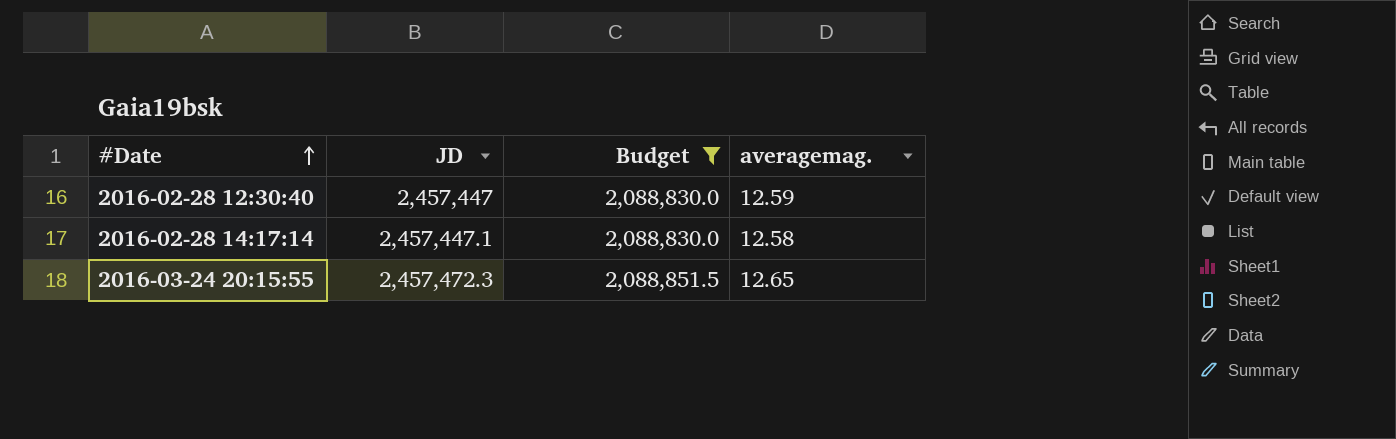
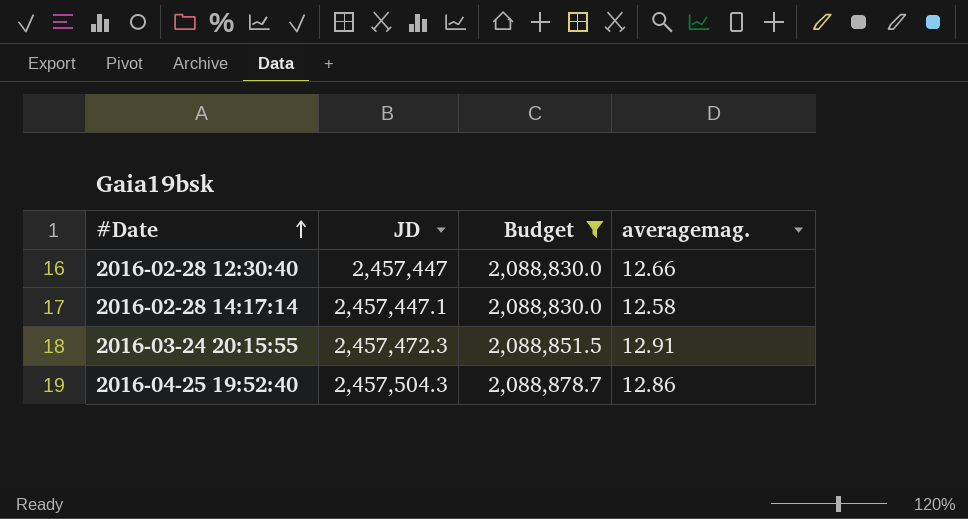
2016-02-28 12:30:40 | averagemag.: 12.59 -> 12.66
2016-03-24 20:15:55 | averagemag.: 12.65 -> 12.91
row 2016-04-25 19:52:40: none -> 2,457,504.3 | 2,088,878.7 | 12.86

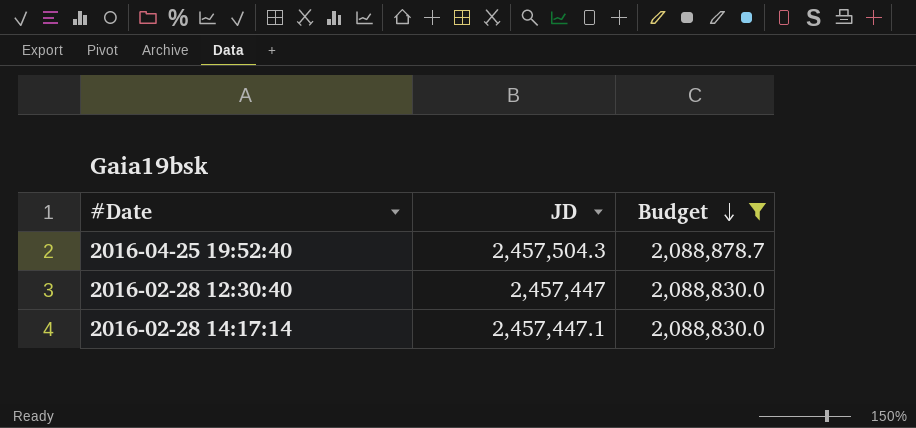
row order: #Date ascending -> Budget descending
column averagemag. | position: 4 -> none
row 2016-03-24 20:15:55: 2,457,472.3 | 2,088,851.5 | 12.91 -> none

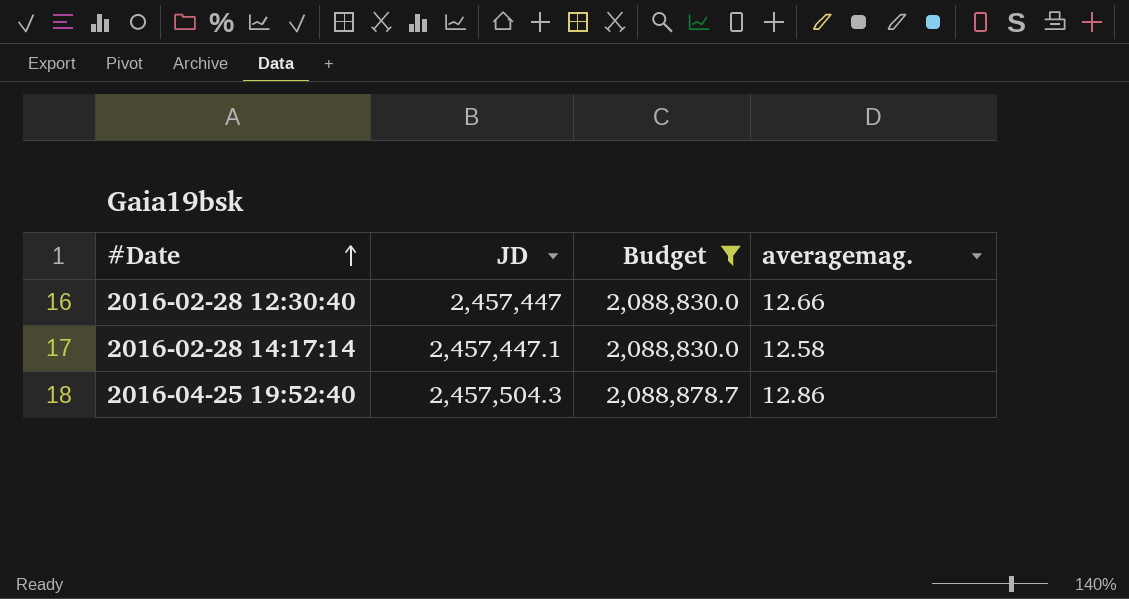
row order: Budget descending -> #Date ascending
column averagemag. | position: none -> 4

